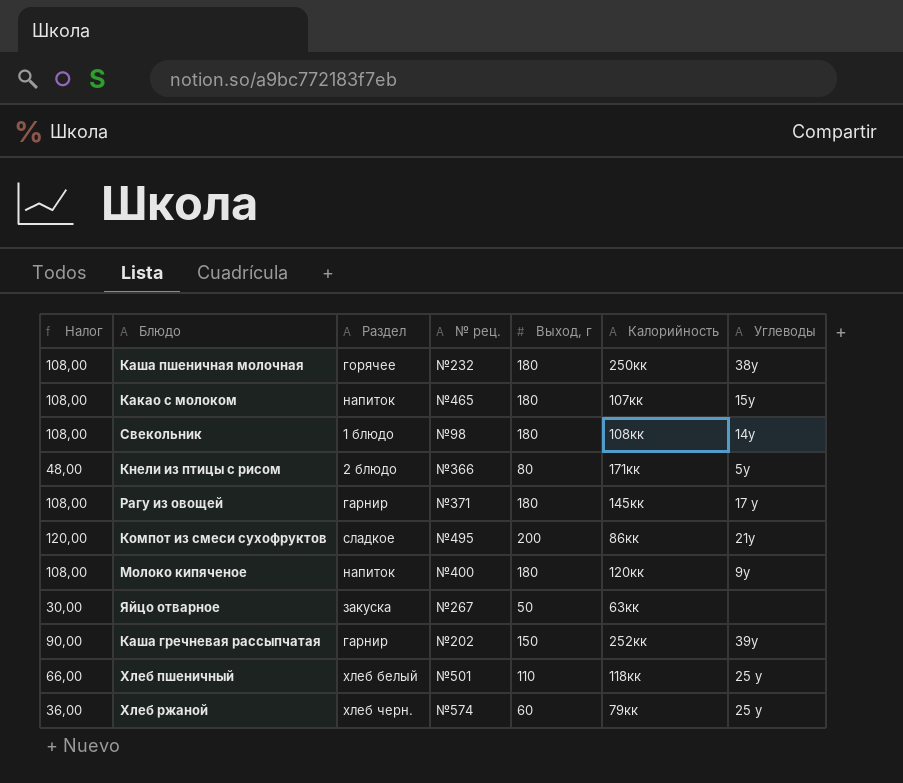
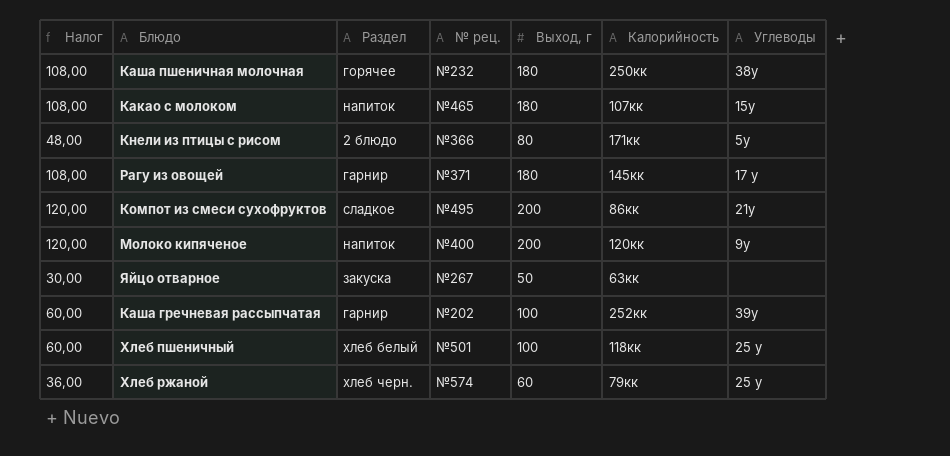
row Свекольник: 108,00 | 1 блюдо | №98 | 180 | 108кк | 14у -> none
Молоко кипяченое | Налог: 108,00 -> 120,00
Молоко кипяченое | Выход, г: 180 -> 200
Каша гречневая рассыпчатая | Налог: 90,00 -> 60,00
Каша гречневая рассыпчатая | Выход, г: 150 -> 100
Хлеб пшеничный | Налог: 66,00 -> 60,00
Хлеб пшеничный | Выход, г: 110 -> 100

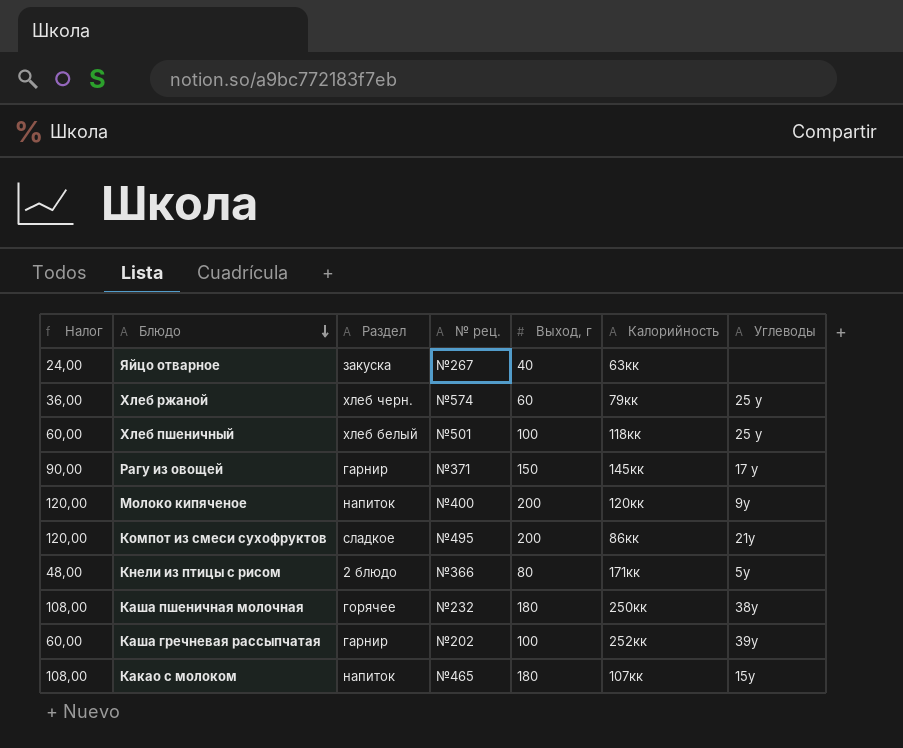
row order: none -> Блюдо descending
Яйцо отварное | Налог: 30,00 -> 24,00
Яйцо отварное | Выход, г: 50 -> 40
Рагу из овощей | Налог: 108,00 -> 90,00
Рагу из овощей | Выход, г: 180 -> 150

